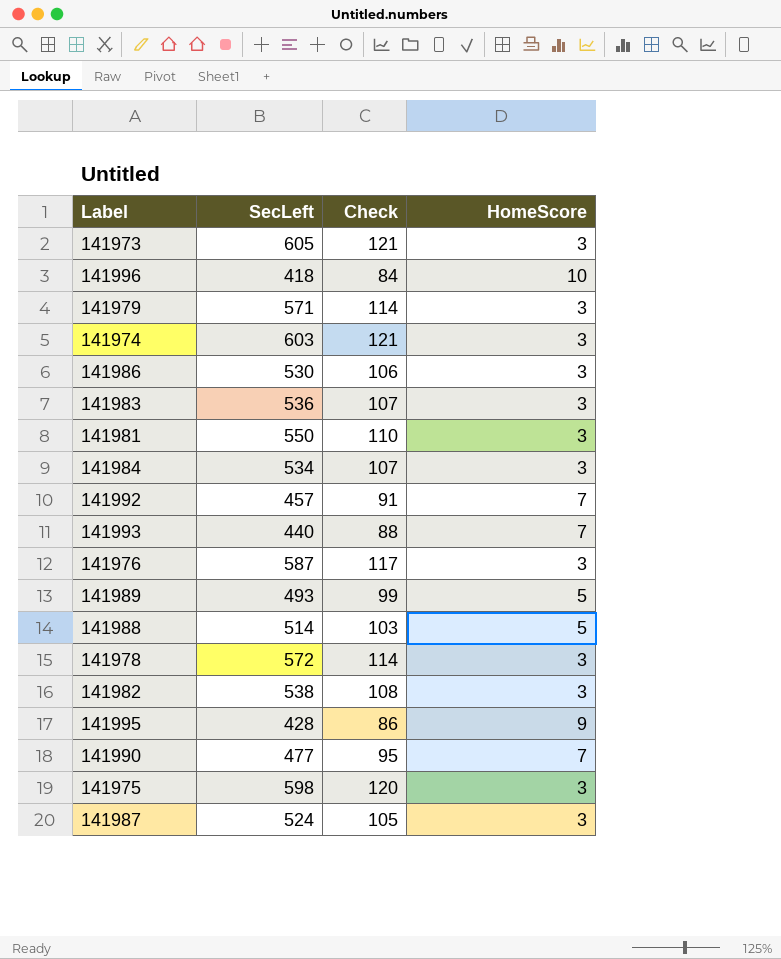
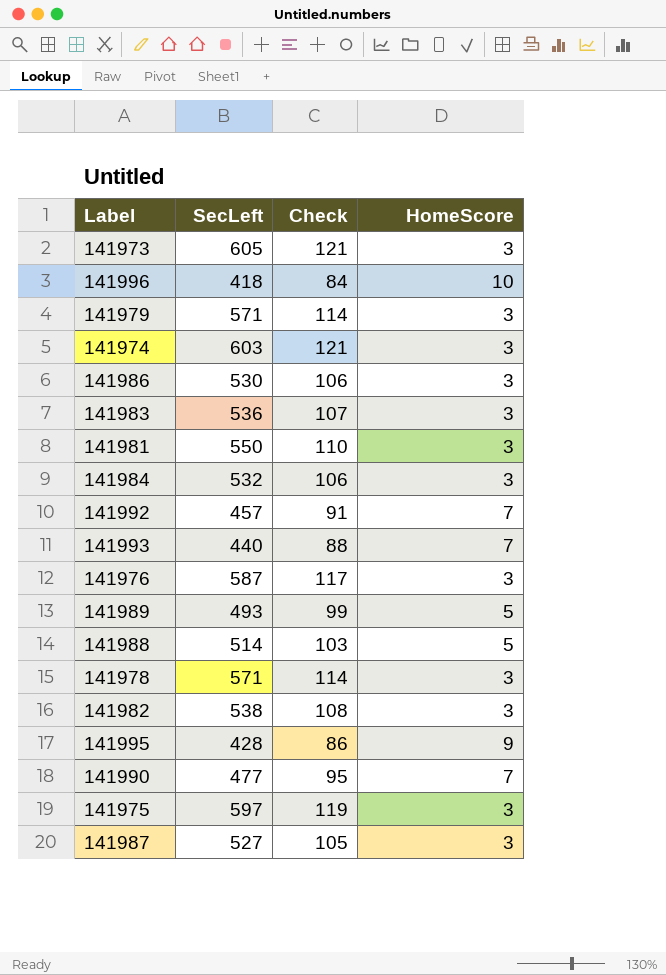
141984 | SecLeft: 534 -> 532
141984 | Check: 107 -> 106
141978 | SecLeft: 572 -> 571
141975 | SecLeft: 598 -> 597
141975 | Check: 120 -> 119
141987 | SecLeft: 524 -> 527

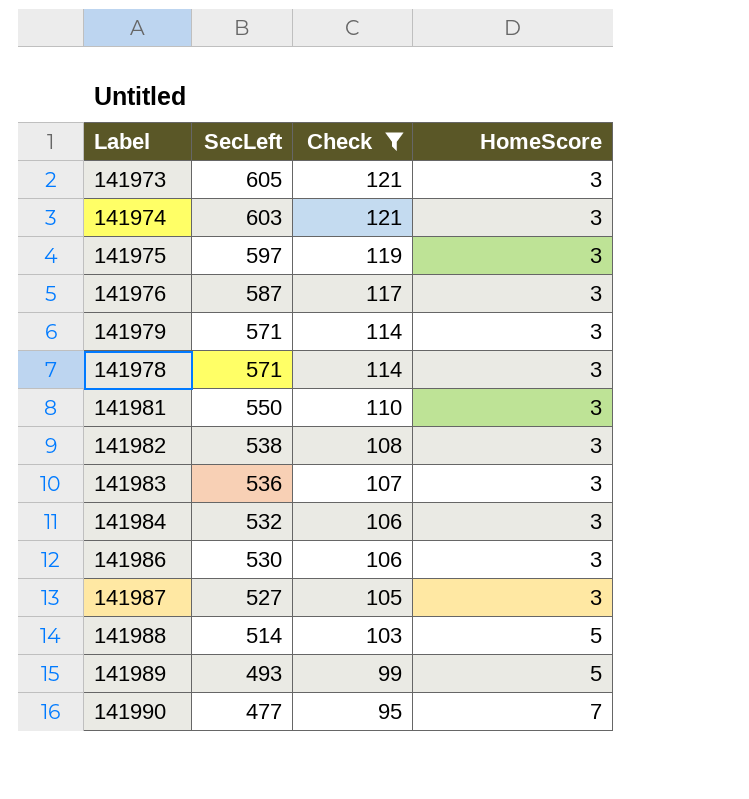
filter: none -> Check >= 95
row order: none -> SecLeft descending

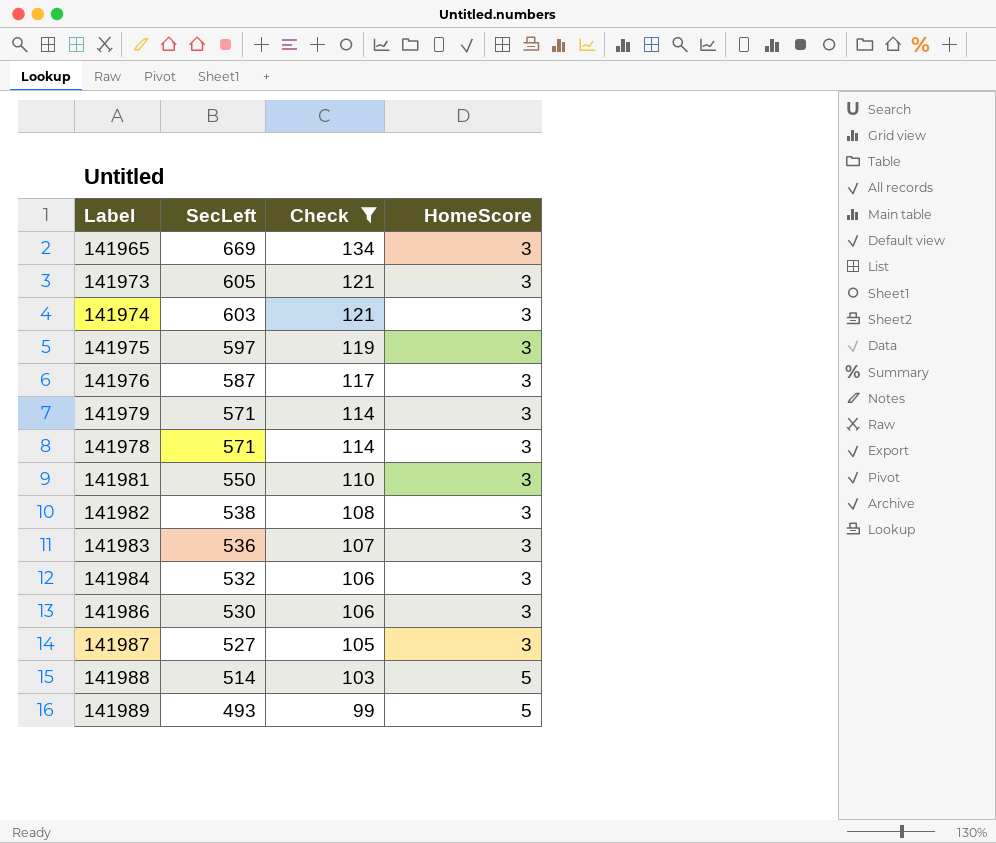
row 141990: 477 | 95 | 7 -> none
row 141965: none -> 669 | 134 | 3

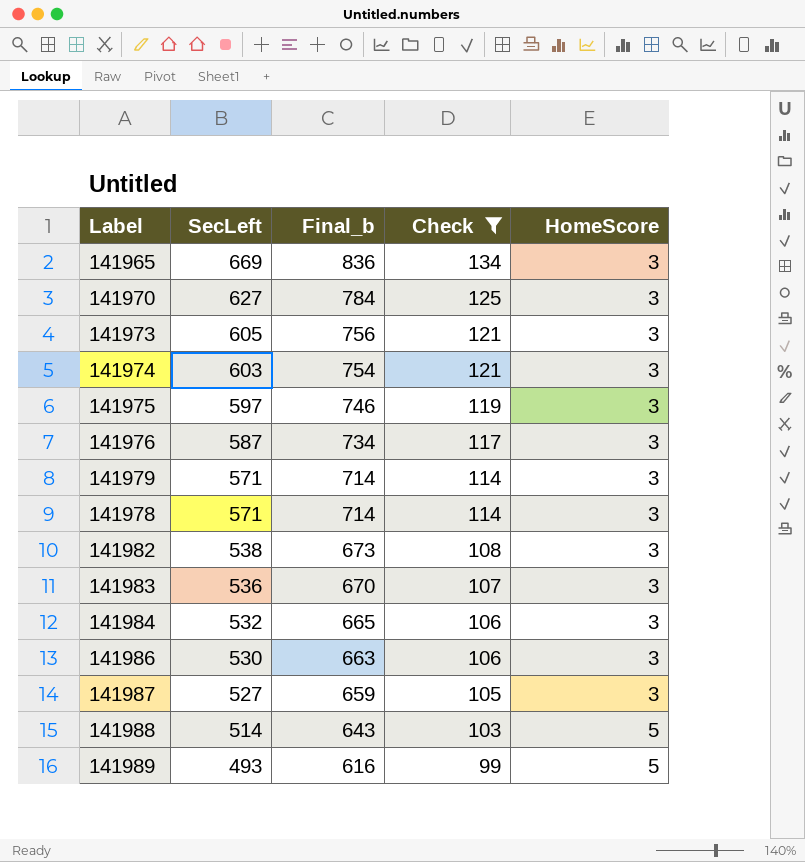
column Final_b | formula: none -> [SecLeft] * 1.25
row 141981: 550 | 110 | 3 -> none
row 141970: none -> 627 | 784 | 125 | 3

